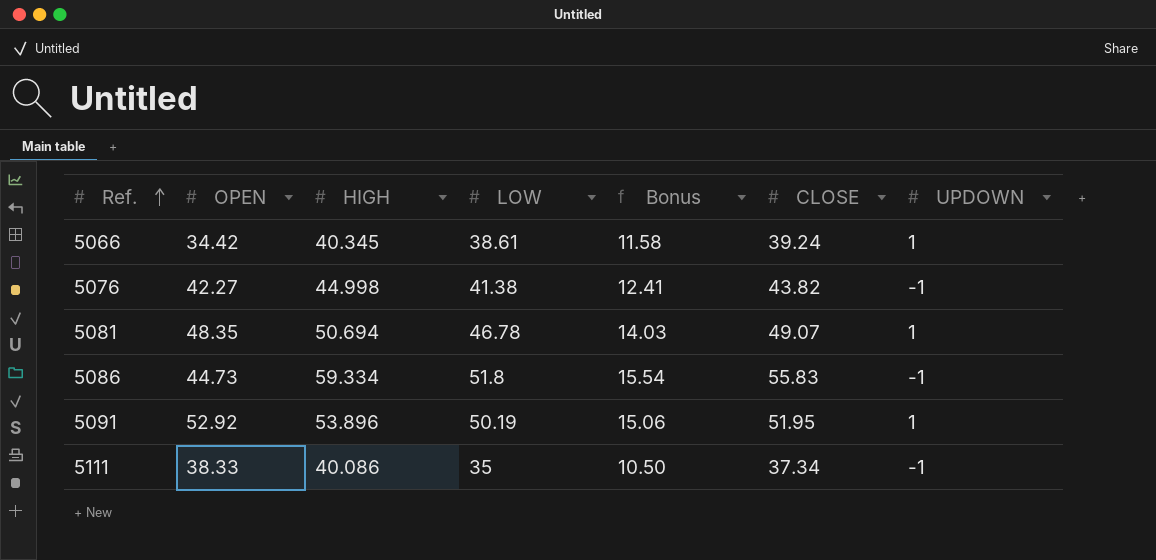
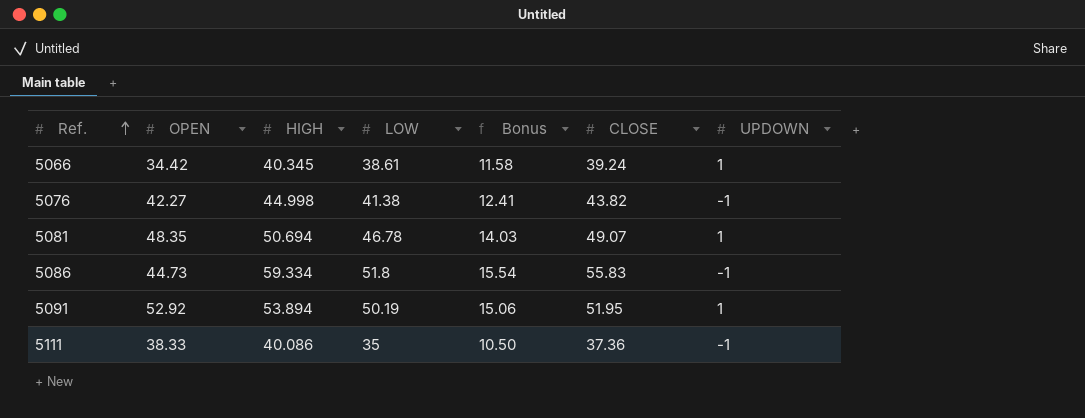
5091 | HIGH: 53.896 -> 53.894
5111 | CLOSE: 37.34 -> 37.36

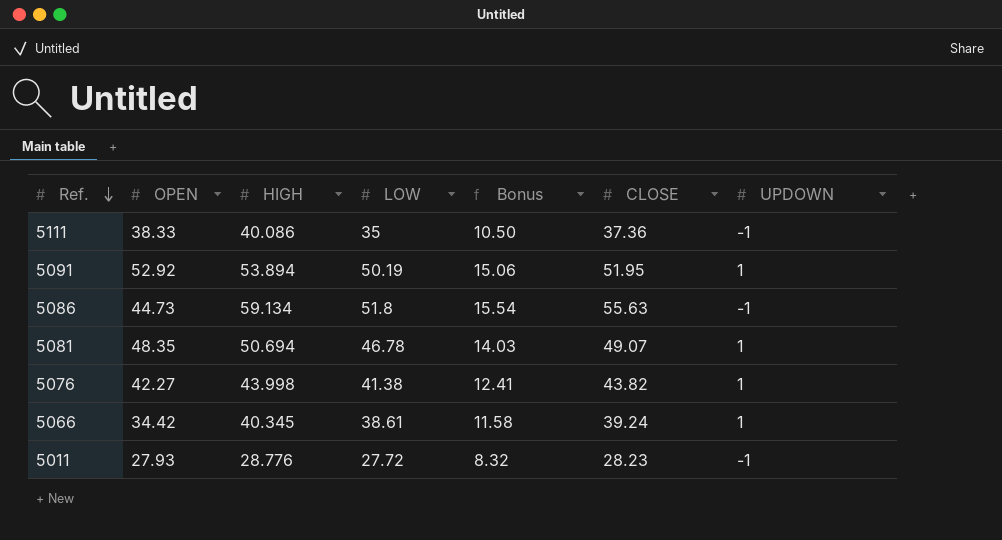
row order: Ref. ascending -> Ref. descending
5086 | HIGH: 59.334 -> 59.134
5086 | CLOSE: 55.83 -> 55.63
5076 | HIGH: 44.998 -> 43.998
5076 | UPDOWN: -1 -> 1
row 5011: none -> 27.93 | 28.776 | 27.72 | 8.32 | 28.23 | -1

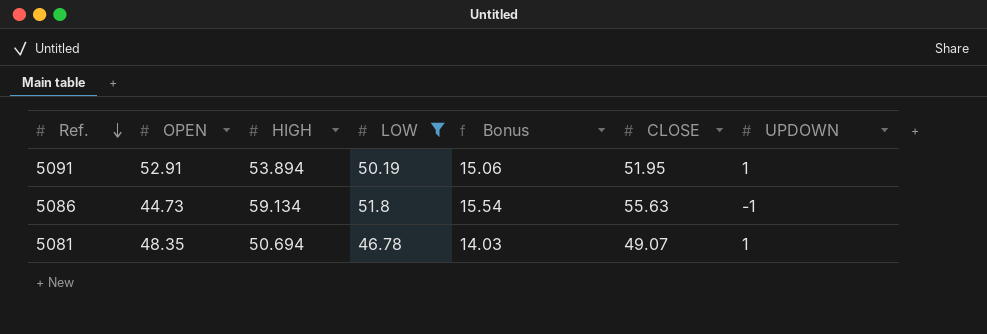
filter: none -> LOW >= 46.78
5091 | OPEN: 52.92 -> 52.91

